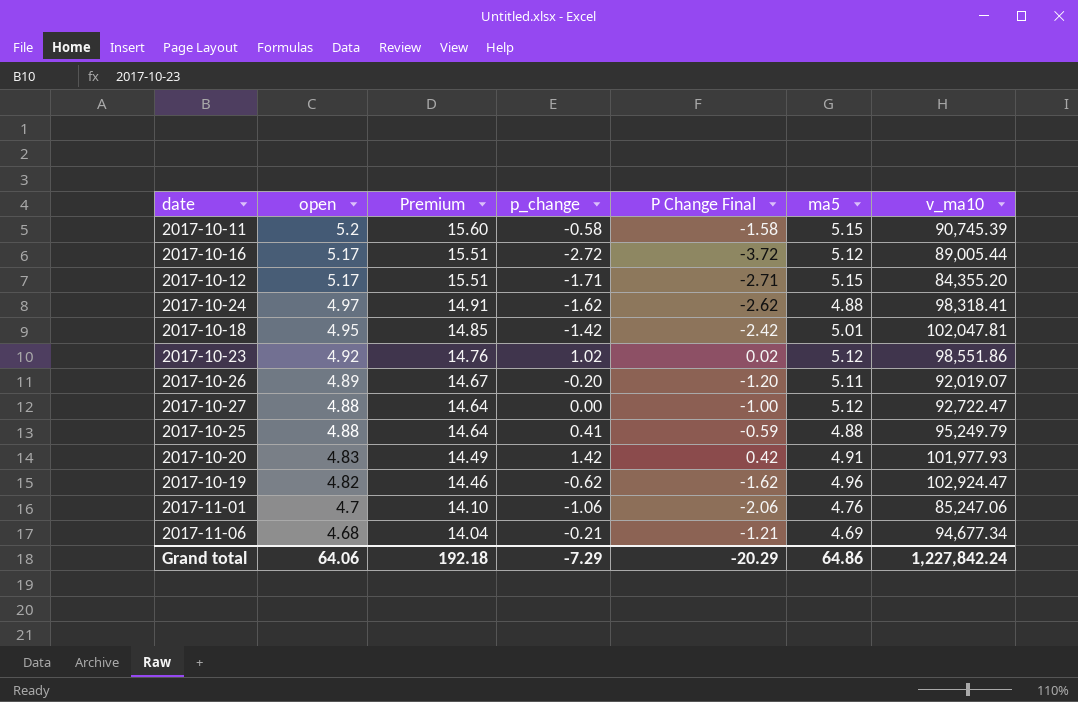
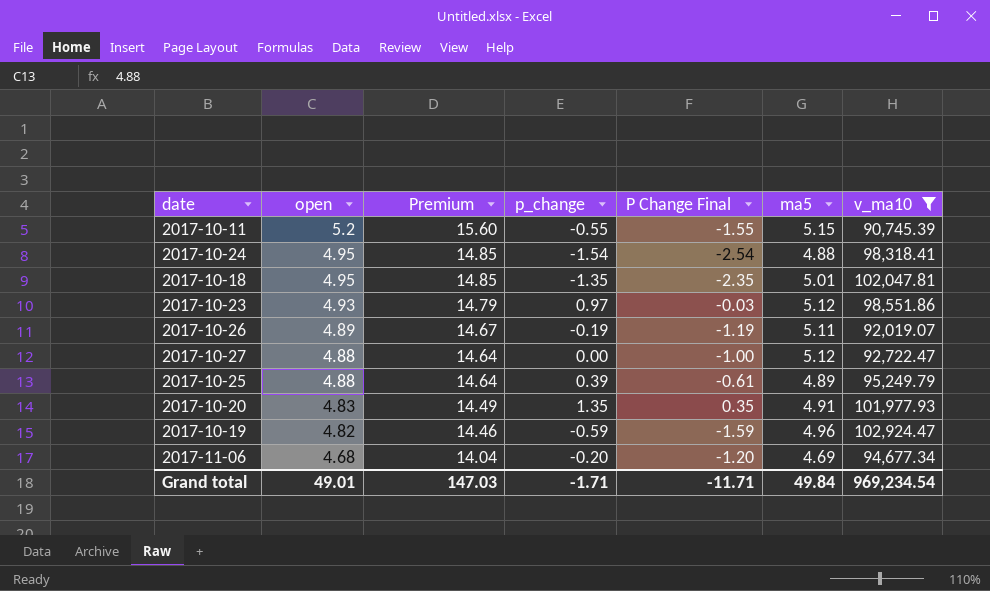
filter: none -> v_ma10 >= 90,745.39
2017-10-11 | p_change: -0.58 -> -0.55
2017-10-11 | P Change Final: -1.58 -> -1.55
2017-10-24 | open: 4.97 -> 4.95
2017-10-24 | Premium: 14.91 -> 14.85
2017-10-24 | p_change: -1.62 -> -1.54
2017-10-24 | P Change Final: -2.62 -> -2.54
2017-10-18 | p_change: -1.42 -> -1.35
2017-10-18 | P Change Final: -2.42 -> -2.35
2017-10-23 | open: 4.92 -> 4.93
2017-10-23 | Premium: 14.76 -> 14.79
2017-10-23 | p_change: 1.02 -> 0.97
2017-10-23 | P Change Final: 0.02 -> -0.03
2017-10-26 | p_change: -0.20 -> -0.19
2017-10-26 | P Change Final: -1.20 -> -1.19
2017-10-25 | p_change: 0.41 -> 0.39
2017-10-25 | P Change Final: -0.59 -> -0.61
2017-10-25 | ma5: 4.88 -> 4.89
2017-10-20 | p_change: 1.42 -> 1.35
2017-10-20 | P Change Final: 0.42 -> 0.35
2017-10-19 | p_change: -0.62 -> -0.59
2017-10-19 | P Change Final: -1.62 -> -1.59
2017-11-06 | p_change: -0.21 -> -0.20
2017-11-06 | P Change Final: -1.21 -> -1.20
Grand total | open: 64.06 -> 49.01
Grand total | Premium: 192.18 -> 147.03
Grand total | p_change: -7.29 -> -1.71
Grand total | P Change Final: -20.29 -> -11.71
Grand total | ma5: 64.86 -> 49.84
Grand total | v_ma10: 1,227,842.24 -> 969,234.54

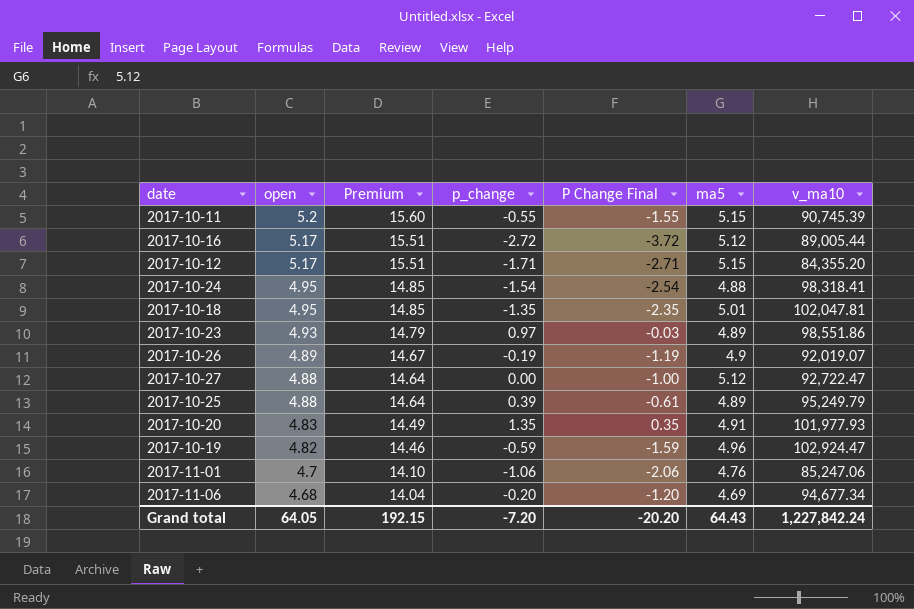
filter: v_ma10 >= 90,745.39 -> none
2017-10-23 | ma5: 5.12 -> 4.89
2017-10-26 | ma5: 5.11 -> 4.9
Grand total | open: 49.01 -> 64.05
Grand total | Premium: 147.03 -> 192.15
Grand total | p_change: -1.71 -> -7.20
Grand total | P Change Final: -11.71 -> -20.20
Grand total | ma5: 49.84 -> 64.43
Grand total | v_ma10: 969,234.54 -> 1,227,842.24

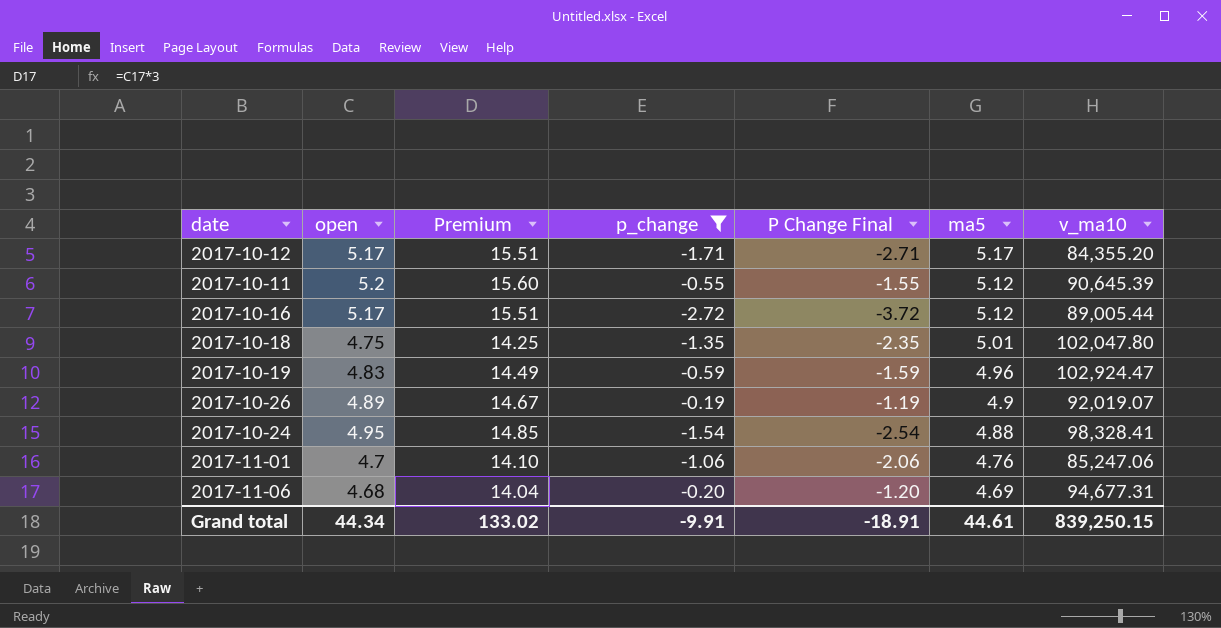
filter: none -> p_change <= -0.19
row order: open descending -> ma5 descending
2017-10-12 | ma5: 5.15 -> 5.17
2017-10-11 | ma5: 5.15 -> 5.12
2017-10-11 | v_ma10: 90,745.39 -> 90,645.39
2017-10-18 | open: 4.95 -> 4.75
2017-10-18 | Premium: 14.85 -> 14.25
2017-10-18 | v_ma10: 102,047.81 -> 102,047.80
2017-10-19 | open: 4.82 -> 4.83
2017-10-19 | Premium: 14.46 -> 14.49
2017-10-24 | v_ma10: 98,318.41 -> 98,328.41
2017-11-06 | v_ma10: 94,677.34 -> 94,677.31
Grand total | open: 64.05 -> 44.34
Grand total | Premium: 192.15 -> 133.02
Grand total | p_change: -7.20 -> -9.91
Grand total | P Change Final: -20.20 -> -18.91
Grand total | ma5: 64.43 -> 44.61
Grand total | v_ma10: 1,227,842.24 -> 839,250.15

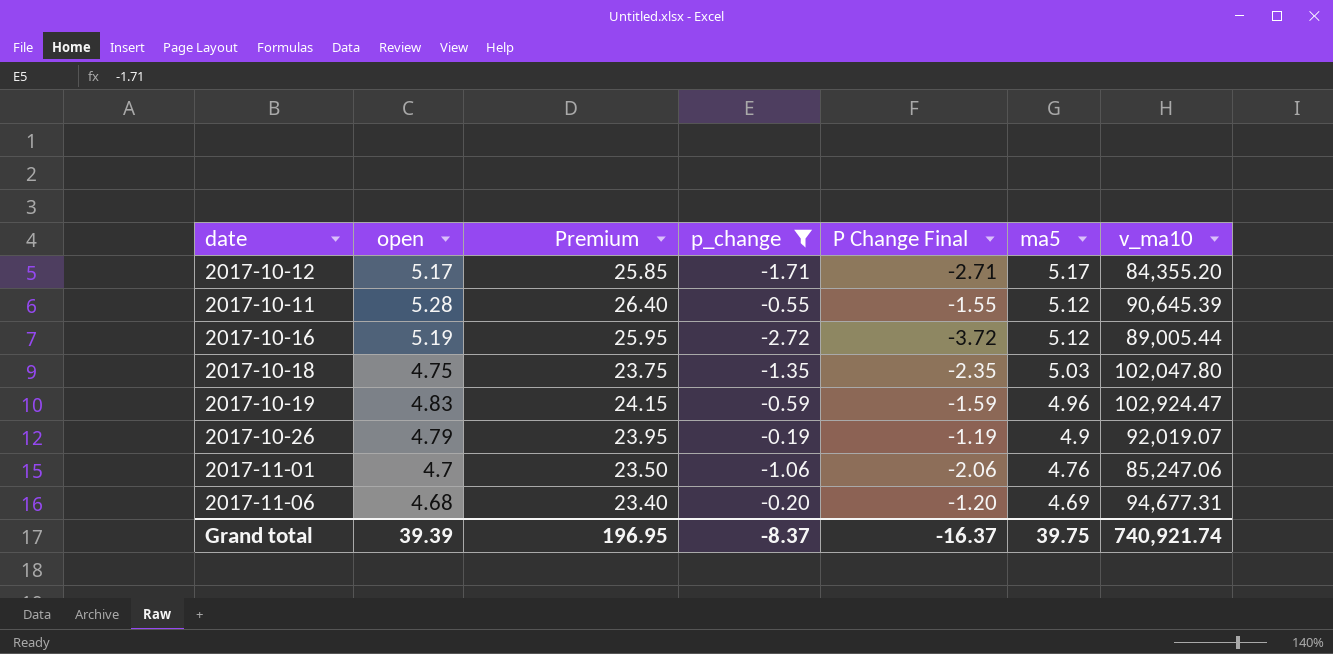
column Premium | formula: [open] * 3 -> [open] * 5
row 2017-10-24: 4.95 | 14.85 | -1.54 | -2.54 | 4.88 | 98,328.41 -> none
2017-10-11 | open: 5.2 -> 5.28
2017-10-16 | open: 5.17 -> 5.19
2017-10-18 | ma5: 5.01 -> 5.03
2017-10-26 | open: 4.89 -> 4.79
Grand total | open: 44.34 -> 39.39
Grand total | Premium: 133.02 -> 196.95
Grand total | p_change: -9.91 -> -8.37
Grand total | P Change Final: -18.91 -> -16.37
Grand total | ma5: 44.61 -> 39.75
Grand total | v_ma10: 839,250.15 -> 740,921.74

